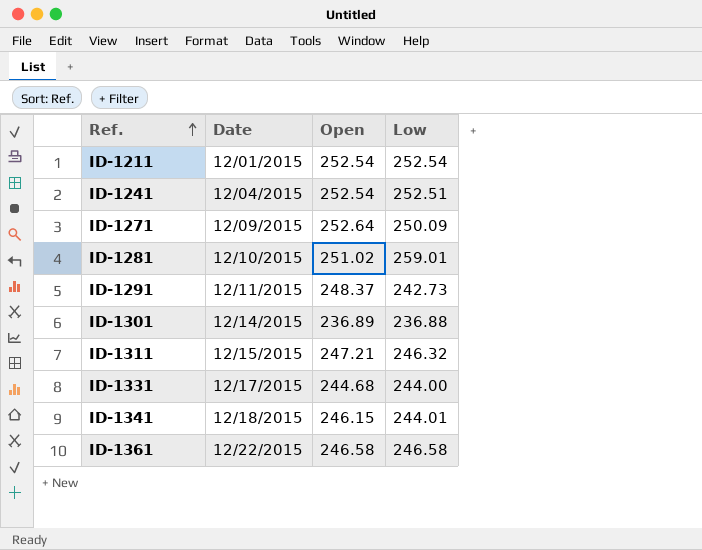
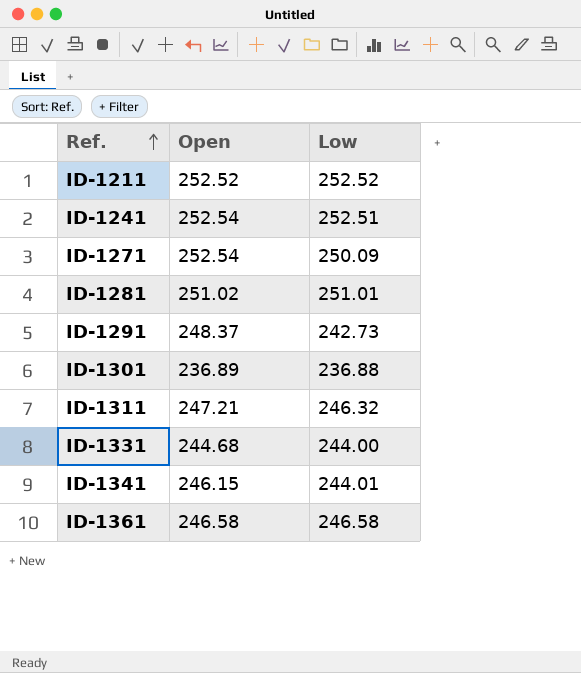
column Date | position: 2 -> none
ID-1211 | Open: 252.54 -> 252.52
ID-1211 | Low: 252.54 -> 252.52
ID-1271 | Open: 252.64 -> 252.54
ID-1281 | Low: 259.01 -> 251.01

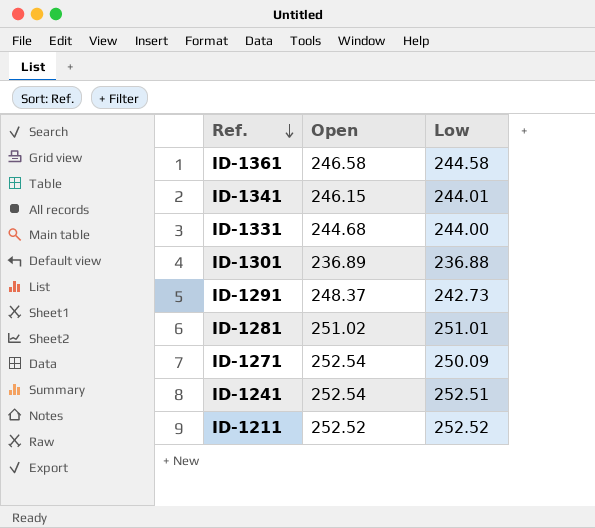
row order: Ref. ascending -> Ref. descending
row ID-1311: 247.21 | 246.32 -> none
ID-1361 | Low: 246.58 -> 244.58

